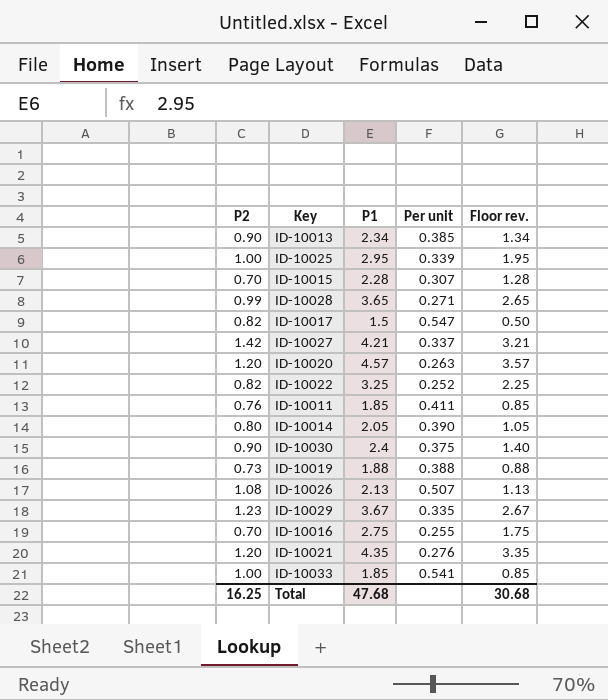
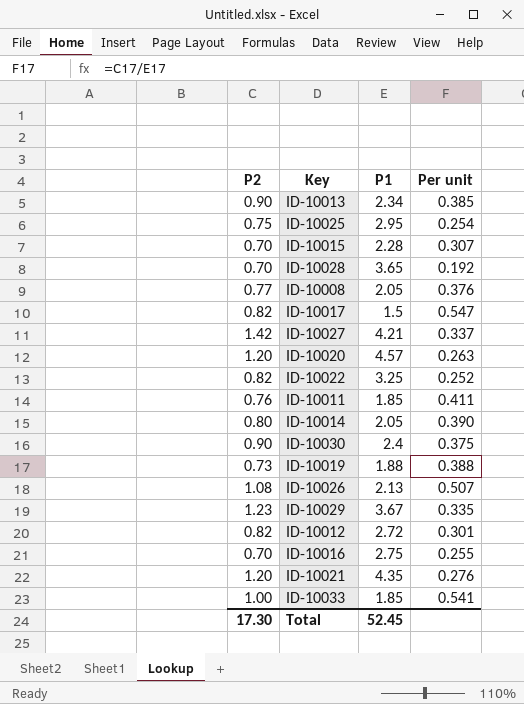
column Floor rev. | formula: [P1] - 1 -> none
ID-10025 | P2: 1.00 -> 0.75
ID-10025 | Per unit: 0.339 -> 0.254
ID-10028 | P2: 0.99 -> 0.70
ID-10028 | Per unit: 0.271 -> 0.192
row ID-10008: none -> 0.77 | 2.05 | 0.376
row ID-10012: none -> 0.82 | 2.72 | 0.301
Total | P2: 16.25 -> 17.30
Total | P1: 47.68 -> 52.45

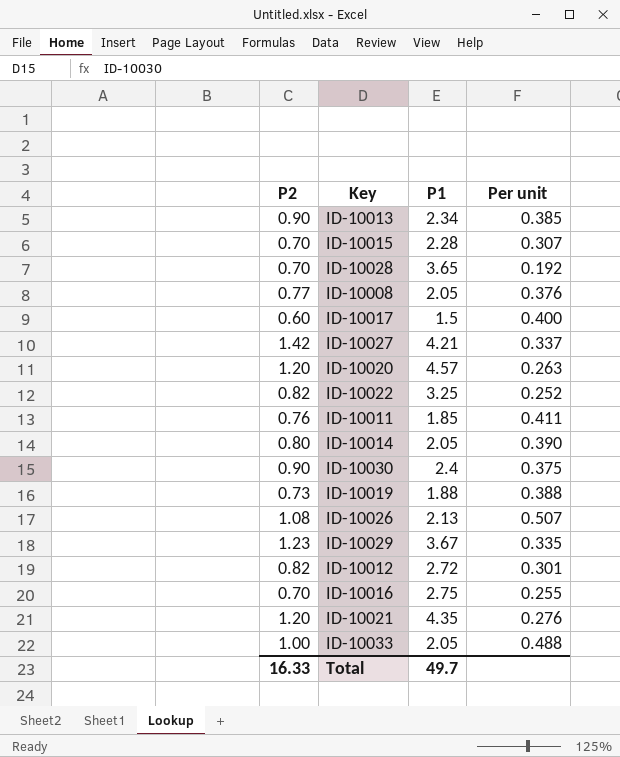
row ID-10025: 0.75 | 2.95 | 0.254 -> none
ID-10017 | P2: 0.82 -> 0.60
ID-10017 | Per unit: 0.547 -> 0.400
ID-10033 | P1: 1.85 -> 2.05
ID-10033 | Per unit: 0.541 -> 0.488
Total | P2: 17.30 -> 16.33
Total | P1: 52.45 -> 49.7

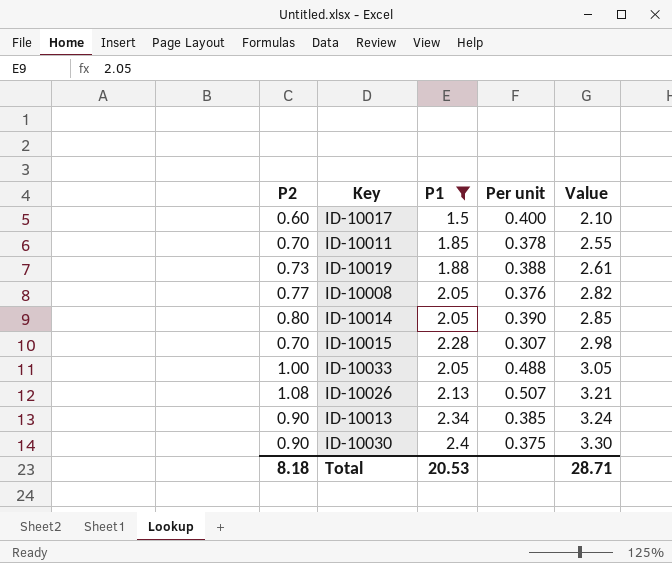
filter: none -> P1 <= 2.4
row order: none -> Value ascending
column Value | formula: none -> [P2] + [P1]
ID-10011 | P2: 0.76 -> 0.70
ID-10011 | Per unit: 0.411 -> 0.378
Total | P2: 16.33 -> 8.18
Total | P1: 49.7 -> 20.53

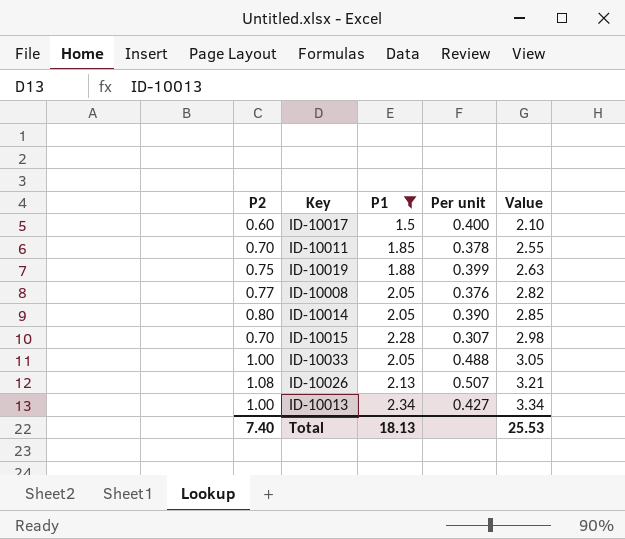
row ID-10030: 0.90 | 2.4 | 0.375 | 3.30 -> none
ID-10019 | P2: 0.73 -> 0.75
ID-10019 | Per unit: 0.388 -> 0.399
ID-10019 | Value: 2.61 -> 2.63
ID-10013 | P2: 0.90 -> 1.00
ID-10013 | Per unit: 0.385 -> 0.427
ID-10013 | Value: 3.24 -> 3.34
Total | P2: 8.18 -> 7.40
Total | P1: 20.53 -> 18.13
Total | Value: 28.71 -> 25.53

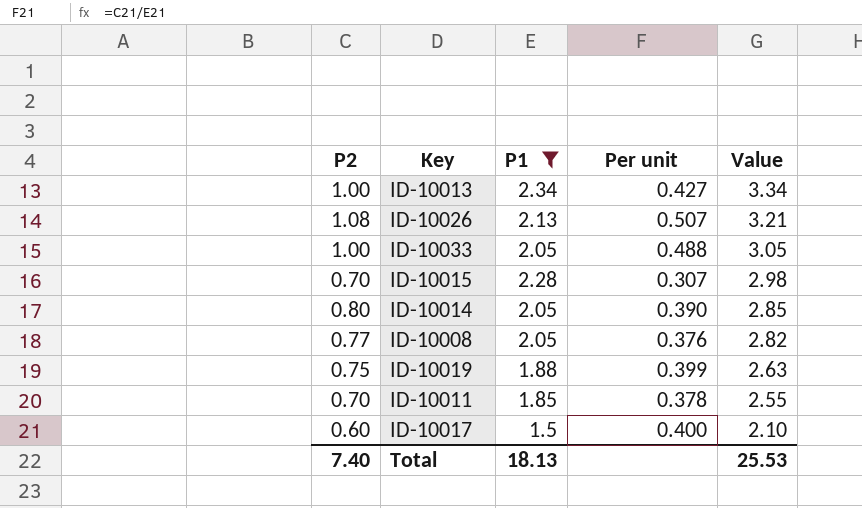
row order: Value ascending -> Value descending

